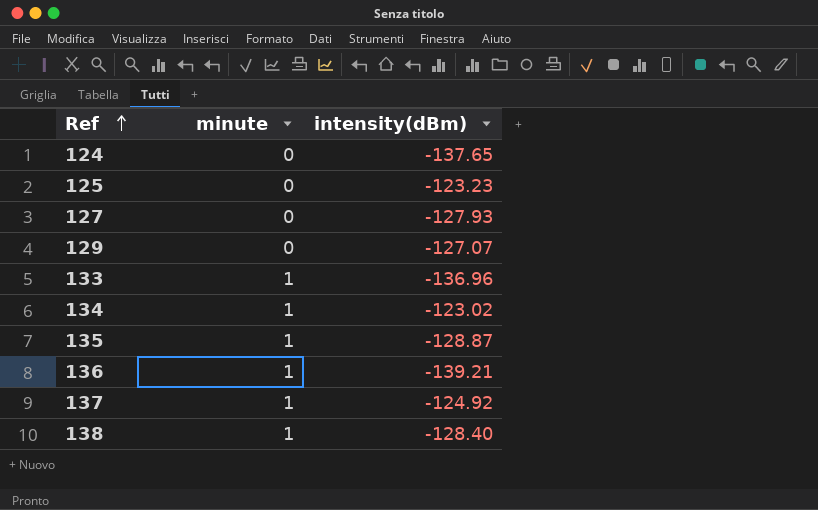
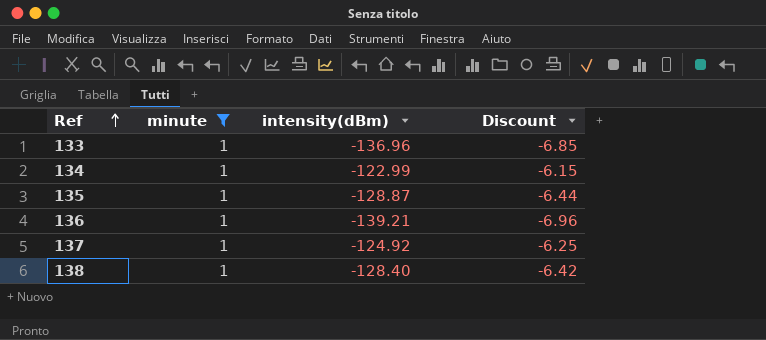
filter: none -> minute = 1
column Discount | formula: none -> [intensity(dBm)] * 0.05
134 | intensity(dBm): -123.02 -> -122.99

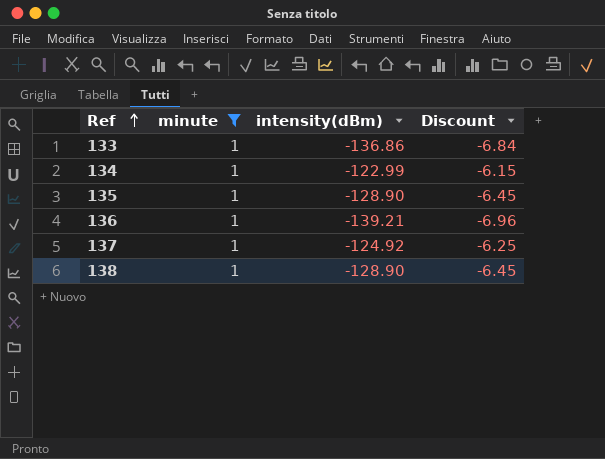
133 | intensity(dBm): -136.96 -> -136.86
133 | Discount: -6.85 -> -6.84
135 | intensity(dBm): -128.87 -> -128.90
135 | Discount: -6.44 -> -6.45
138 | intensity(dBm): -128.40 -> -128.90
138 | Discount: -6.42 -> -6.45

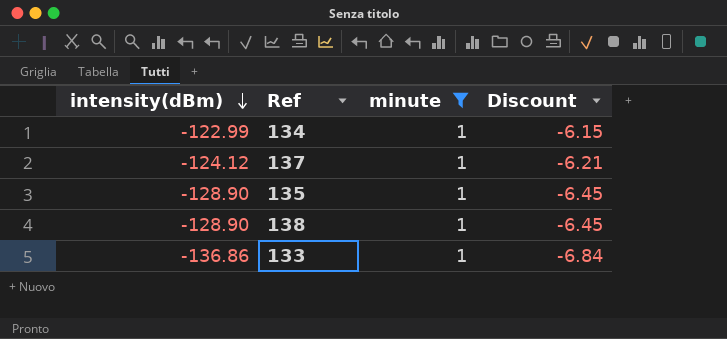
row order: Ref ascending -> intensity(dBm) descending
column intensity(dBm) | position: 3 -> 1
row 136: 1 | -139.21 | -6.96 -> none
137 | intensity(dBm): -124.92 -> -124.12
137 | Discount: -6.25 -> -6.21

